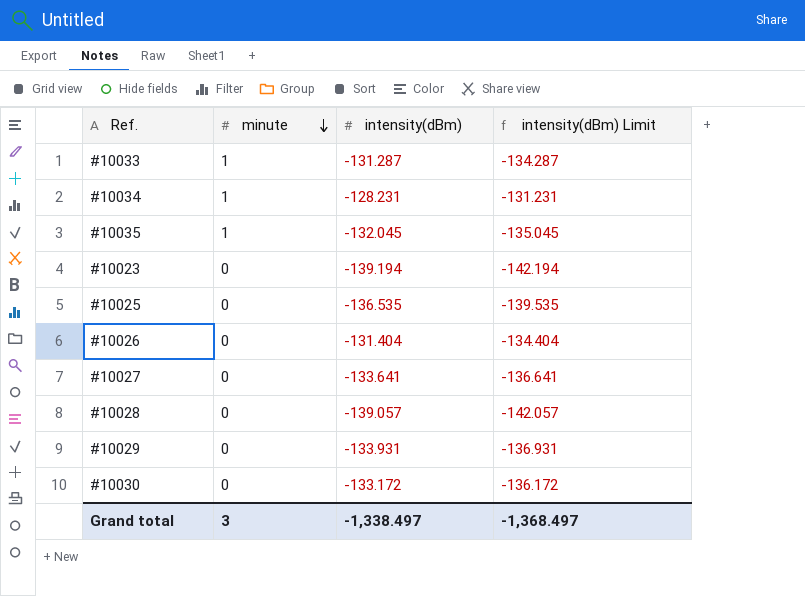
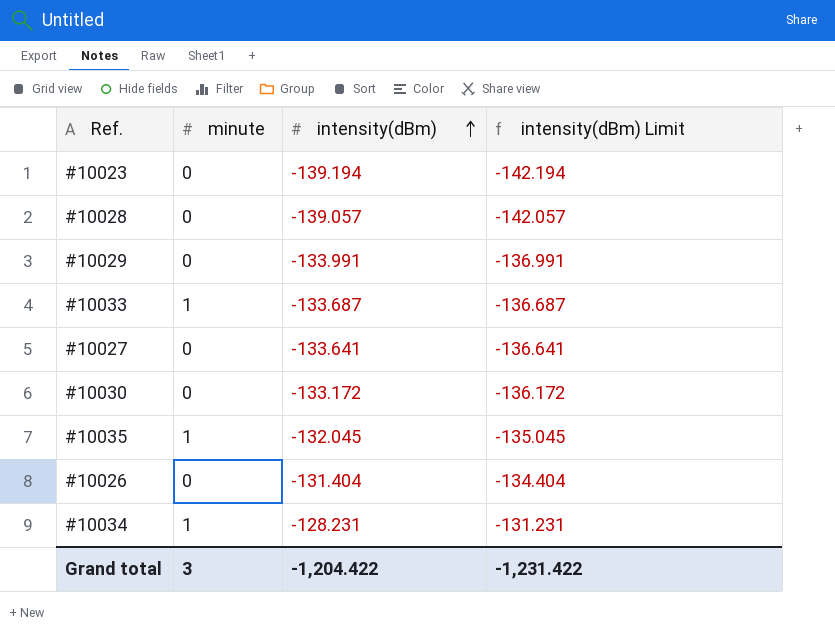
row order: minute descending -> intensity(dBm) ascending
row #10025: 0 | -136.535 | -139.535 -> none
#10029 | intensity(dBm): -133.931 -> -133.991
#10029 | intensity(dBm) Limit: -136.931 -> -136.991
#10033 | intensity(dBm): -131.287 -> -133.687
#10033 | intensity(dBm) Limit: -134.287 -> -136.687
Grand total | intensity(dBm): -1,338.497 -> -1,204.422
Grand total | intensity(dBm) Limit: -1,368.497 -> -1,231.422

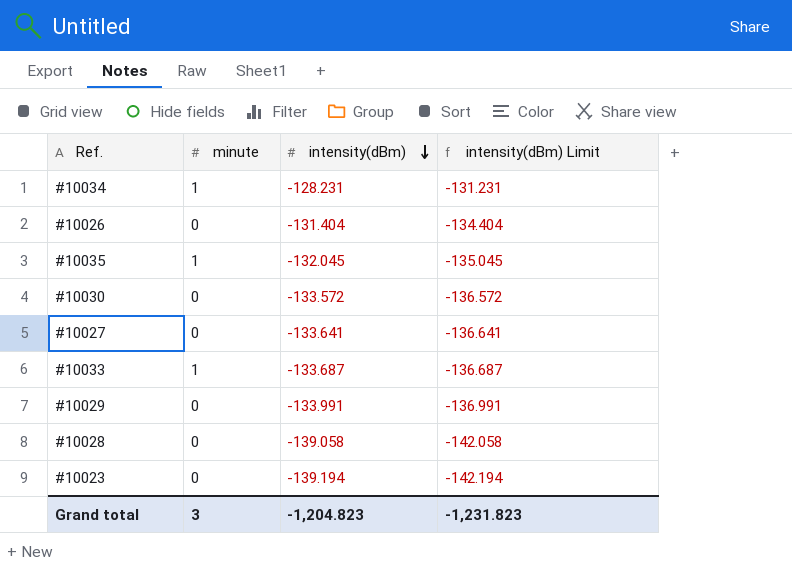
row order: intensity(dBm) ascending -> intensity(dBm) descending
#10030 | intensity(dBm): -133.172 -> -133.572
#10030 | intensity(dBm) Limit: -136.172 -> -136.572
#10028 | intensity(dBm): -139.057 -> -139.058
#10028 | intensity(dBm) Limit: -142.057 -> -142.058
Grand total | intensity(dBm): -1,204.422 -> -1,204.823
Grand total | intensity(dBm) Limit: -1,231.422 -> -1,231.823

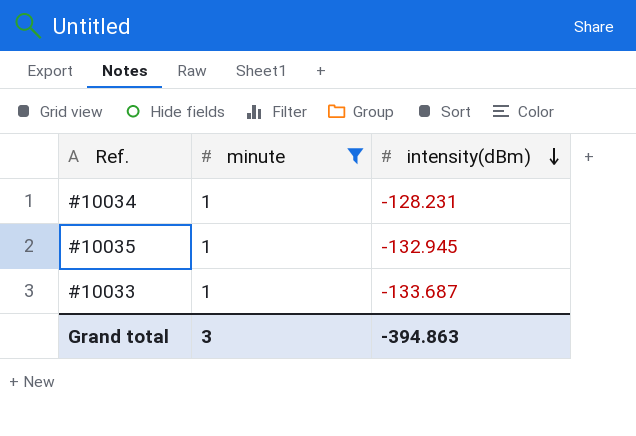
filter: none -> minute = 1
column intensity(dBm) Limit | formula: [intensity(dBm)] - 3 -> none
#10035 | intensity(dBm): -132.045 -> -132.945
Grand total | intensity(dBm): -1,204.823 -> -394.863

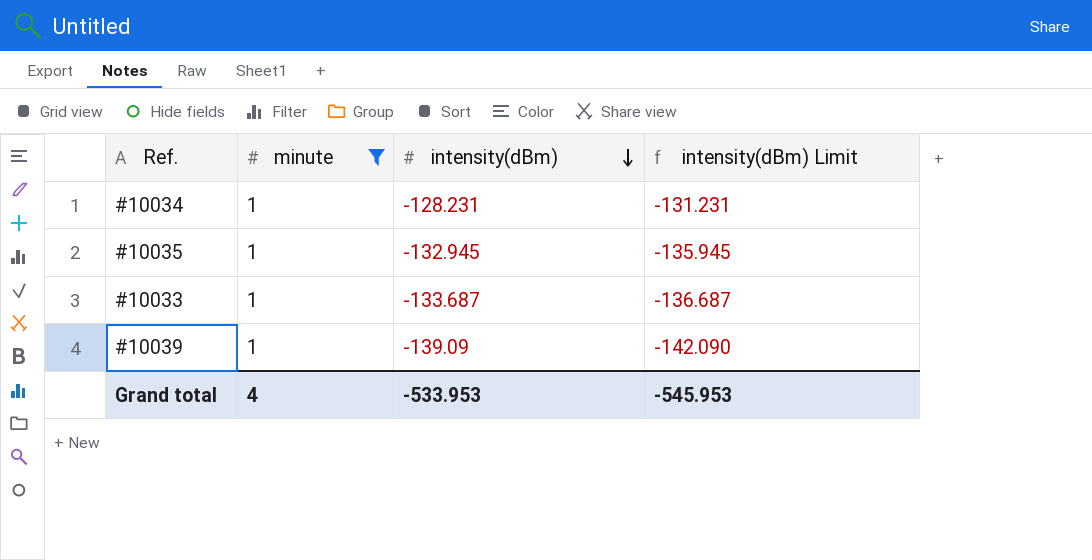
column intensity(dBm) Limit | formula: none -> [intensity(dBm)] - 3
row #10039: none -> 1 | -139.09 | -142.090
Grand total | minute: 3 -> 4
Grand total | intensity(dBm): -394.863 -> -533.953

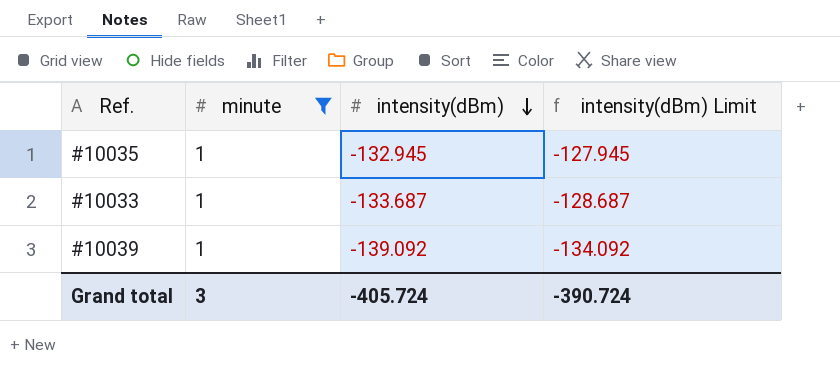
column intensity(dBm) Limit | formula: [intensity(dBm)] - 3 -> [intensity(dBm)] + 5
row #10034: 1 | -128.231 | -131.231 -> none
#10039 | intensity(dBm): -139.09 -> -139.092
Grand total | minute: 4 -> 3
Grand total | intensity(dBm): -533.953 -> -405.724
Grand total | intensity(dBm) Limit: -545.953 -> -390.724

